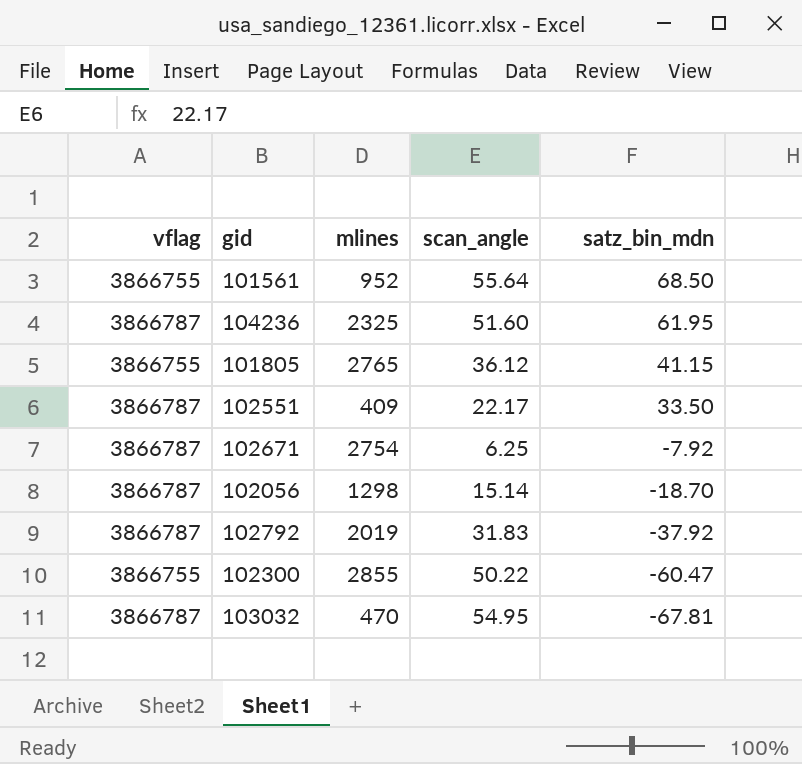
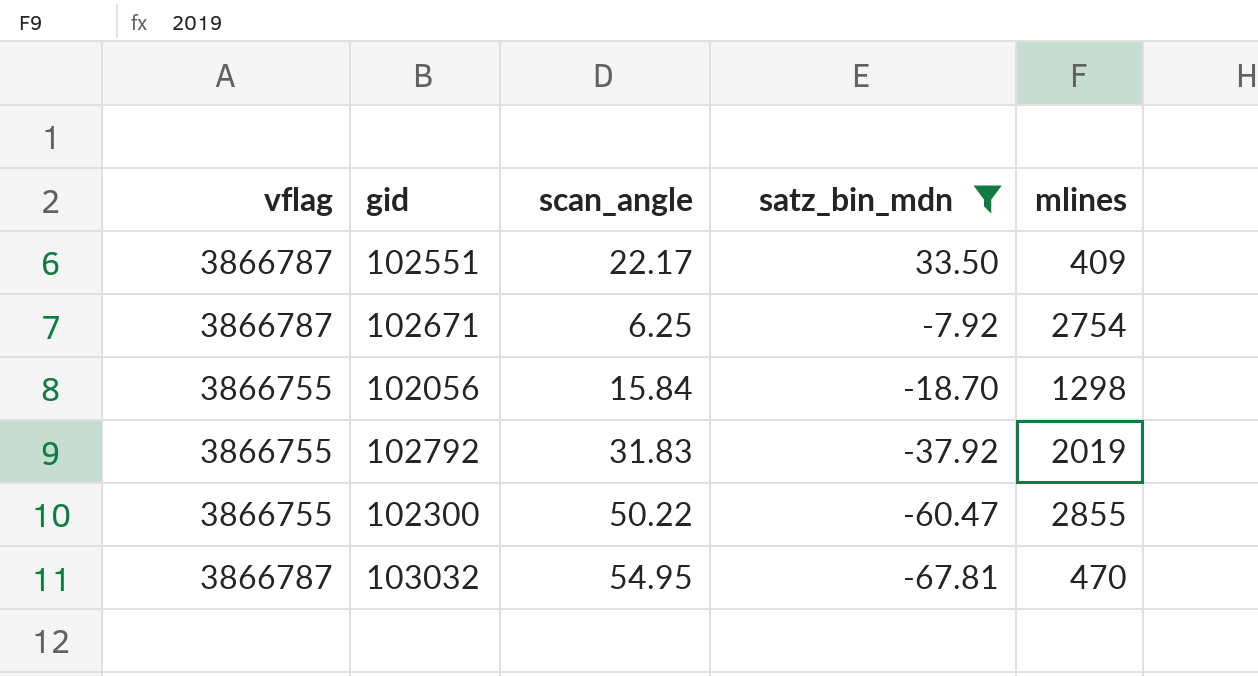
filter: none -> satz_bin_mdn <= 33.50
column mlines | position: 3 -> 5
102056 | vflag: 3866787 -> 3866755
102056 | scan_angle: 15.14 -> 15.84
102792 | vflag: 3866787 -> 3866755

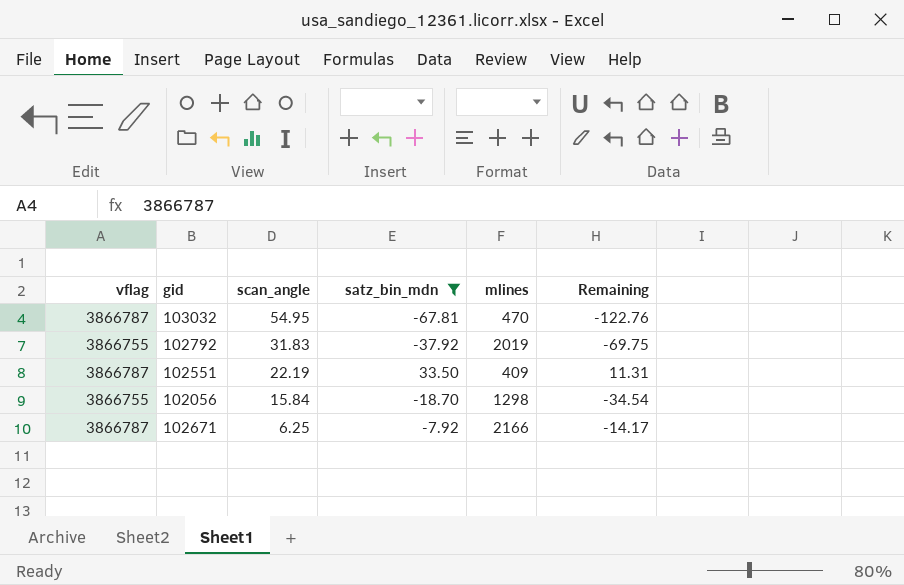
row order: satz_bin_mdn descending -> scan_angle descending
column Remaining | formula: none -> [satz_bin_mdn] - [scan_angle]
row 102300: 3866755 | 50.22 | -60.47 | 2855 -> none
102551 | scan_angle: 22.17 -> 22.19
102671 | mlines: 2754 -> 2166

